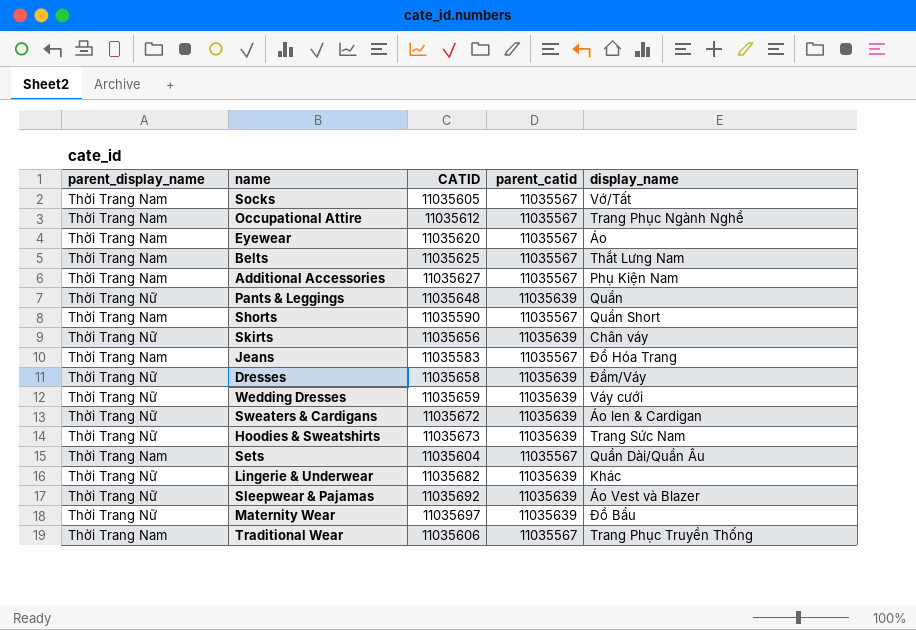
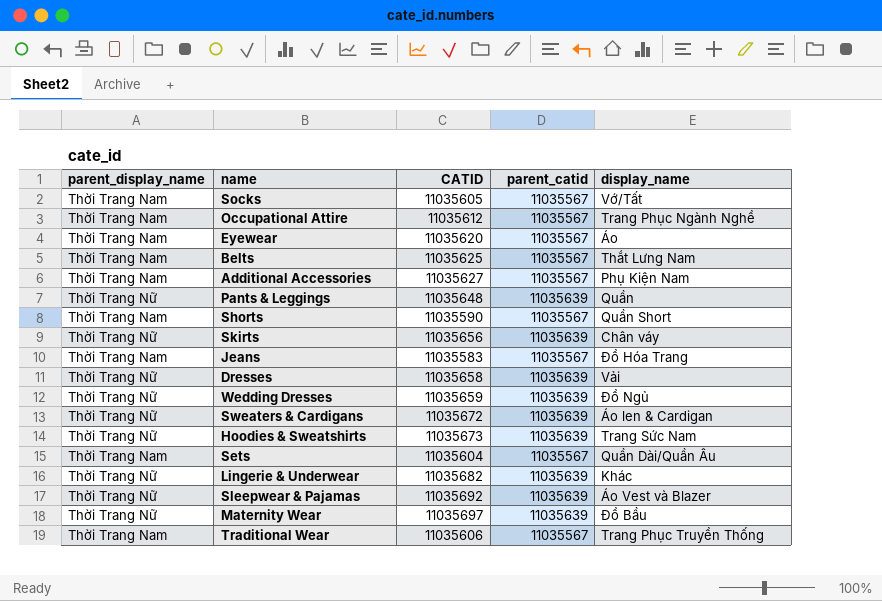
Dresses | display_name: Đầm/Váy -> Vải
Wedding Dresses | display_name: Váy cưới -> Đồ Ngủ

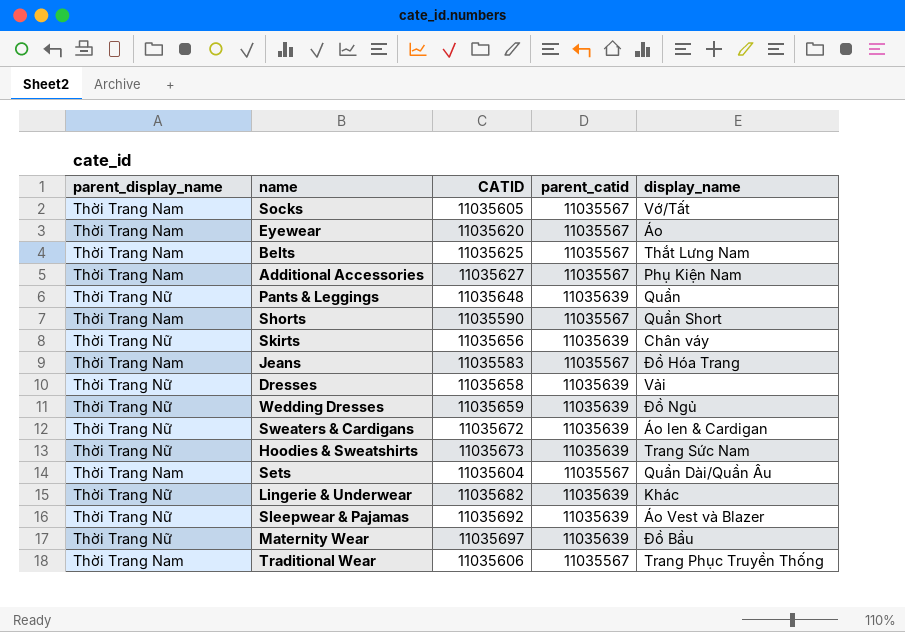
row Occupational Attire: Thời Trang Nam | 11035612 | 11035567 | Trang Phục Ngành Nghề -> none

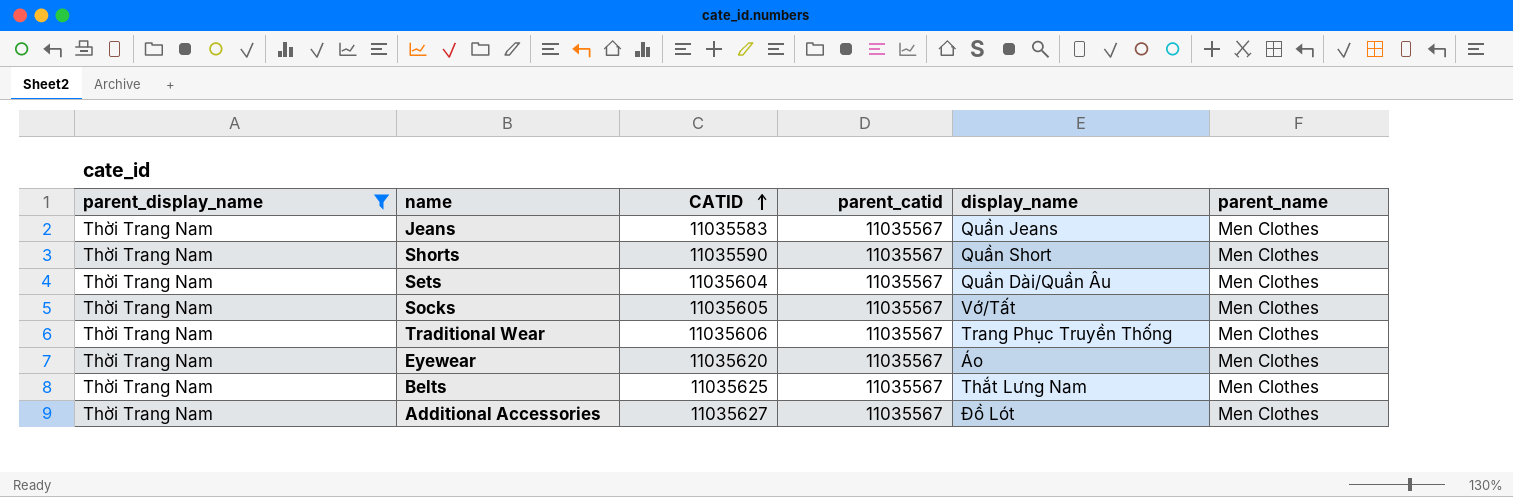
filter: none -> parent_display_name = Thời Trang Nam
row order: none -> CATID ascending
column parent_name | position: none -> 6
Jeans | display_name: Đồ Hóa Trang -> Quần Jeans
Additional Accessories | display_name: Phụ Kiện Nam -> Đồ Lót

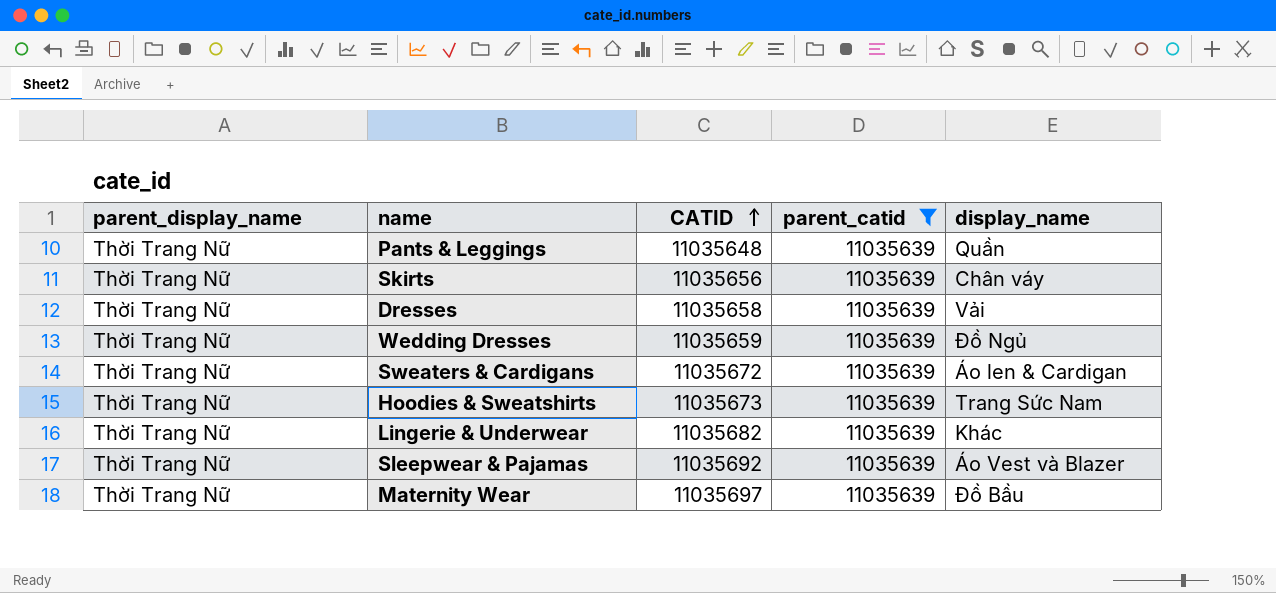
filter: parent_display_name = Thời Trang Nam -> parent_catid = 11035639
column parent_name | position: 6 -> none

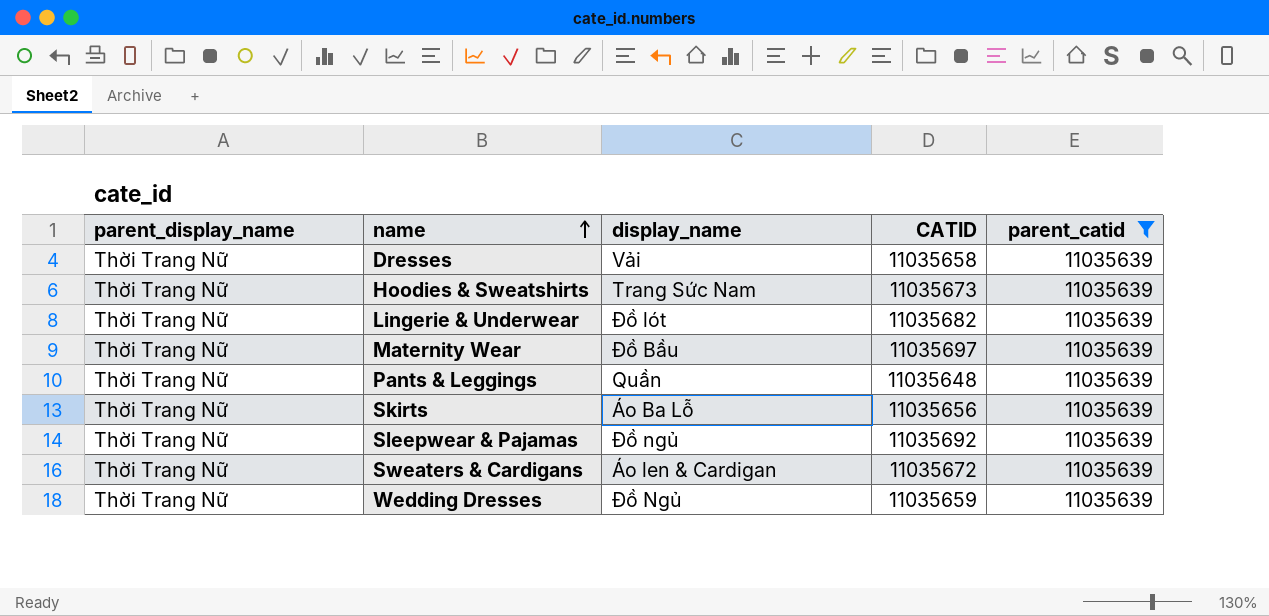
row order: CATID ascending -> name ascending
column display_name | position: 5 -> 3
Lingerie & Underwear | display_name: Khác -> Đồ lót
Skirts | display_name: Chân váy -> Áo Ba Lỗ
Sleepwear & Pajamas | display_name: Áo Vest và Blazer -> Đồ ngủ

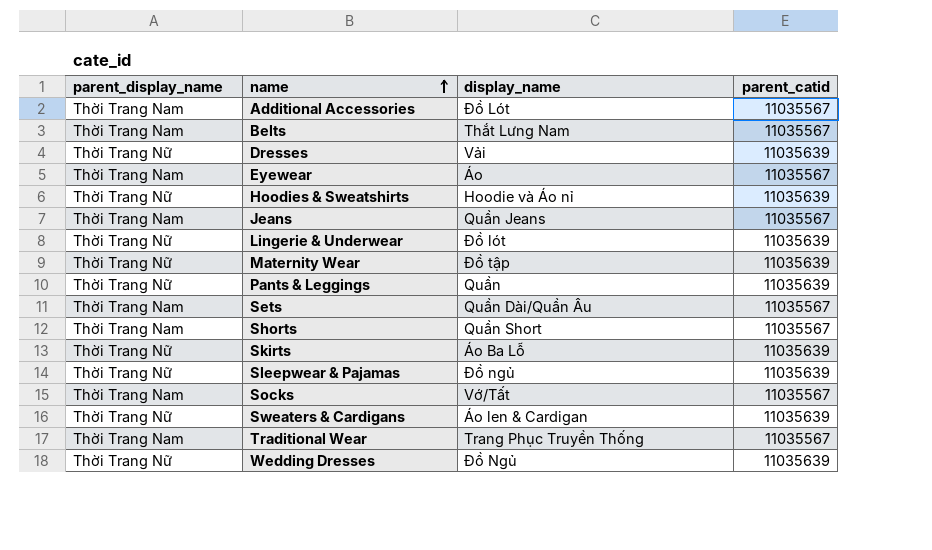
filter: parent_catid = 11035639 -> none
column CATID | position: 4 -> none
Hoodies & Sweatshirts | display_name: Trang Sức Nam -> Hoodie và Áo nỉ
Maternity Wear | display_name: Đồ Bầu -> Đồ tập

